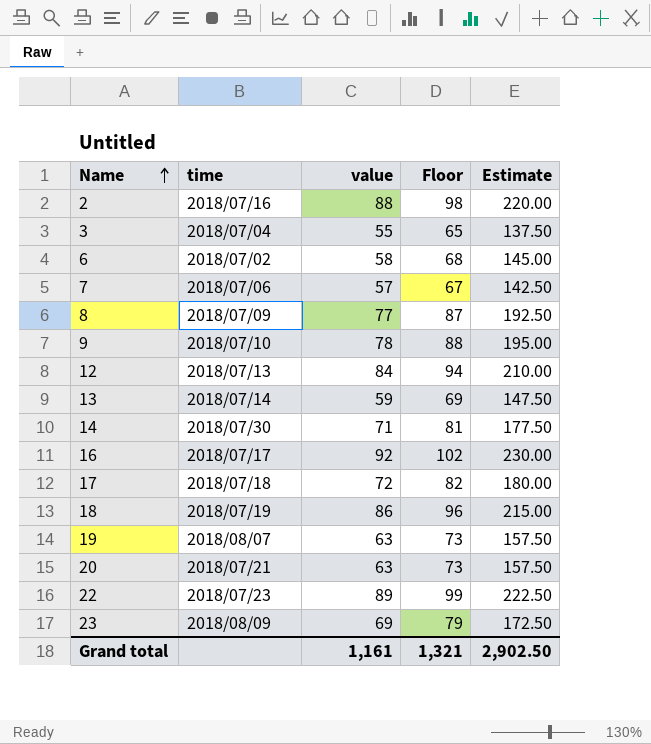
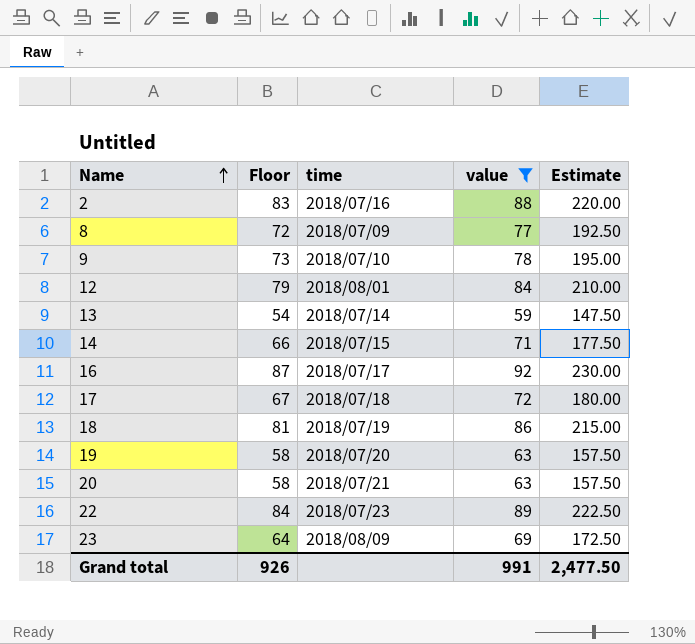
filter: none -> value >= 59
column Floor | formula: [value] + 10 -> [value] - 5
column Floor | position: 4 -> 2
12 | time: 2018/07/13 -> 2018/08/01
14 | time: 2018/07/30 -> 2018/07/15
19 | time: 2018/08/07 -> 2018/07/20
Grand total | Floor: 1,321 -> 926
Grand total | value: 1,161 -> 991
Grand total | Estimate: 2,902.50 -> 2,477.50

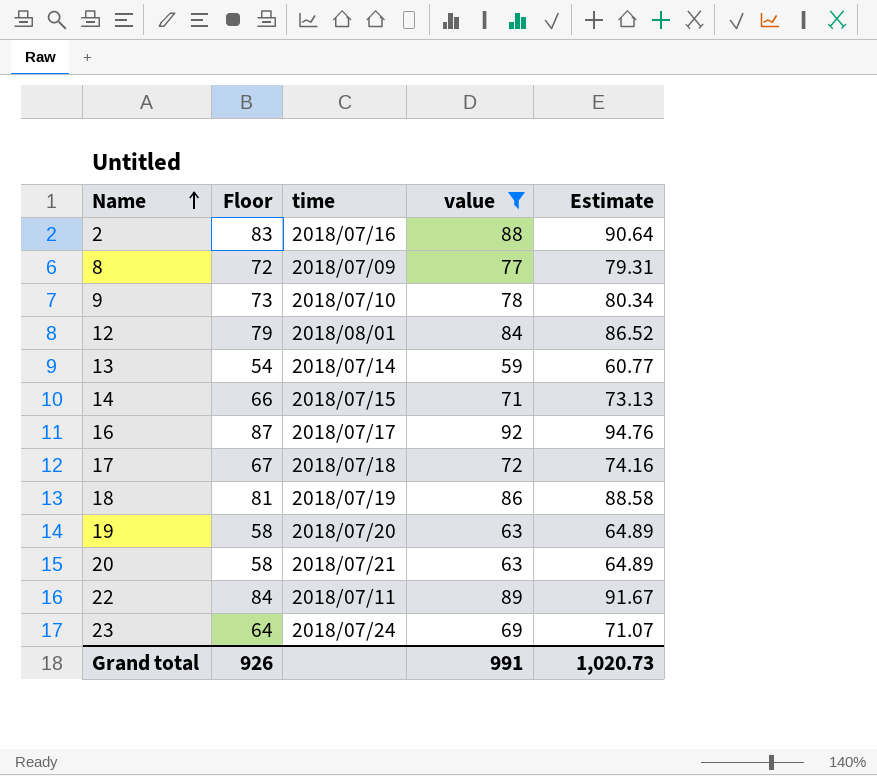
column Estimate | formula: [value] * 2.5 -> [value] * 1.03
22 | time: 2018/07/23 -> 2018/07/11
23 | time: 2018/08/09 -> 2018/07/24
Grand total | Estimate: 2,477.50 -> 1,020.73

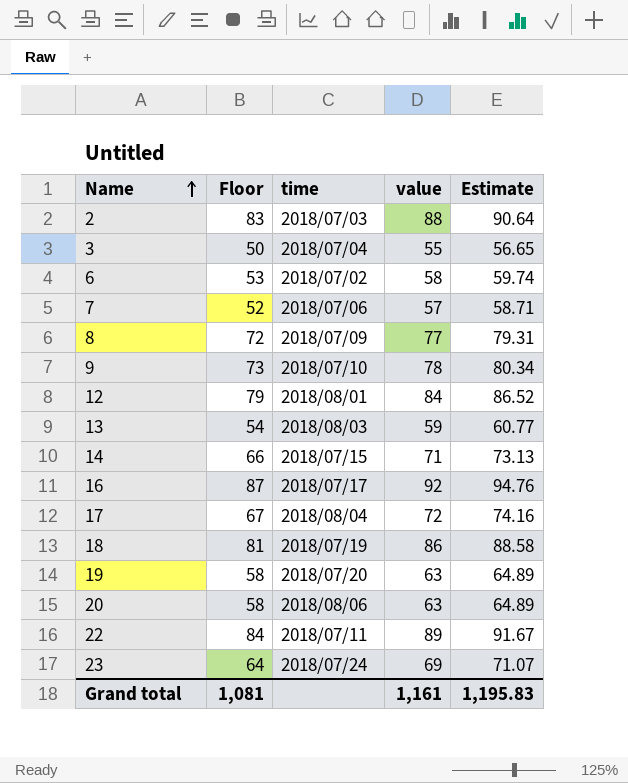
filter: value >= 59 -> none
2 | time: 2018/07/16 -> 2018/07/03
13 | time: 2018/07/14 -> 2018/08/03
17 | time: 2018/07/18 -> 2018/08/04
20 | time: 2018/07/21 -> 2018/08/06
Grand total | Floor: 926 -> 1,081
Grand total | value: 991 -> 1,161
Grand total | Estimate: 1,020.73 -> 1,195.83

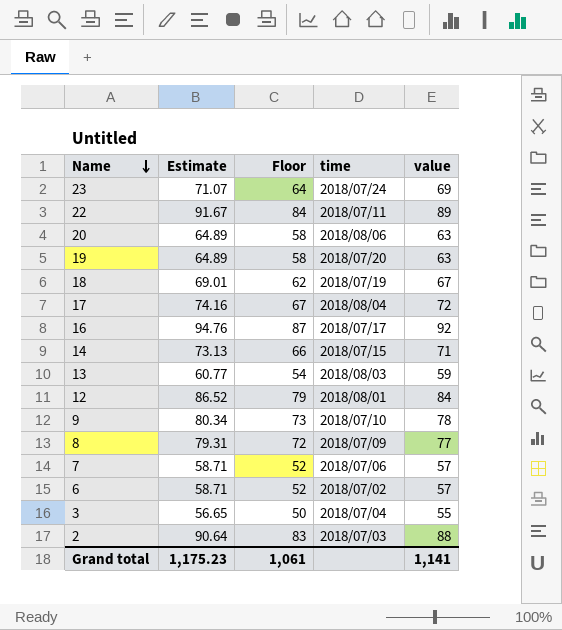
row order: Name ascending -> Name descending
column Estimate | position: 5 -> 2
18 | Estimate: 88.58 -> 69.01
18 | Floor: 81 -> 62
18 | value: 86 -> 67
6 | Estimate: 59.74 -> 58.71
6 | Floor: 53 -> 52
6 | value: 58 -> 57
Grand total | Estimate: 1,195.83 -> 1,175.23
Grand total | Floor: 1,081 -> 1,061
Grand total | value: 1,161 -> 1,141

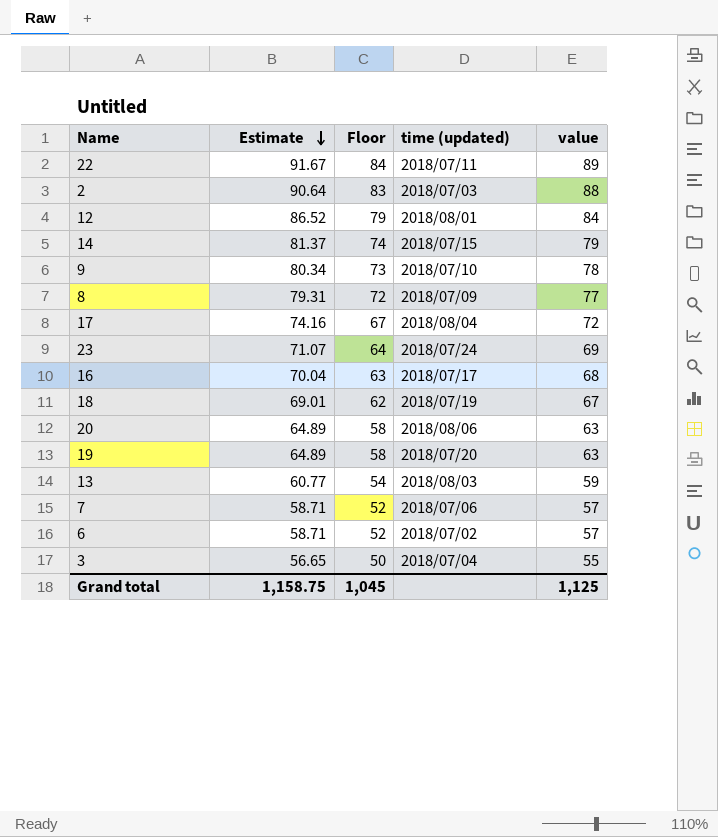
row order: Name descending -> Estimate descending
column name: time -> time (updated)
14 | Estimate: 73.13 -> 81.37
14 | Floor: 66 -> 74
14 | value: 71 -> 79
16 | Estimate: 94.76 -> 70.04
16 | Floor: 87 -> 63
16 | value: 92 -> 68
Grand total | Estimate: 1,175.23 -> 1,158.75
Grand total | Floor: 1,061 -> 1,045
Grand total | value: 1,141 -> 1,125

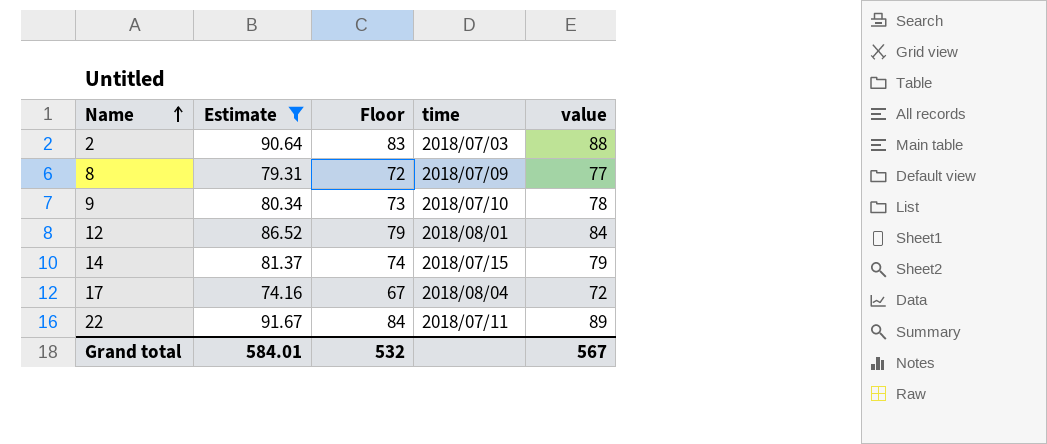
filter: none -> Estimate >= 74.16
row order: Estimate descending -> Name ascending
column name: time (updated) -> time
Grand total | Estimate: 1,158.75 -> 584.01
Grand total | Floor: 1,045 -> 532
Grand total | value: 1,125 -> 567

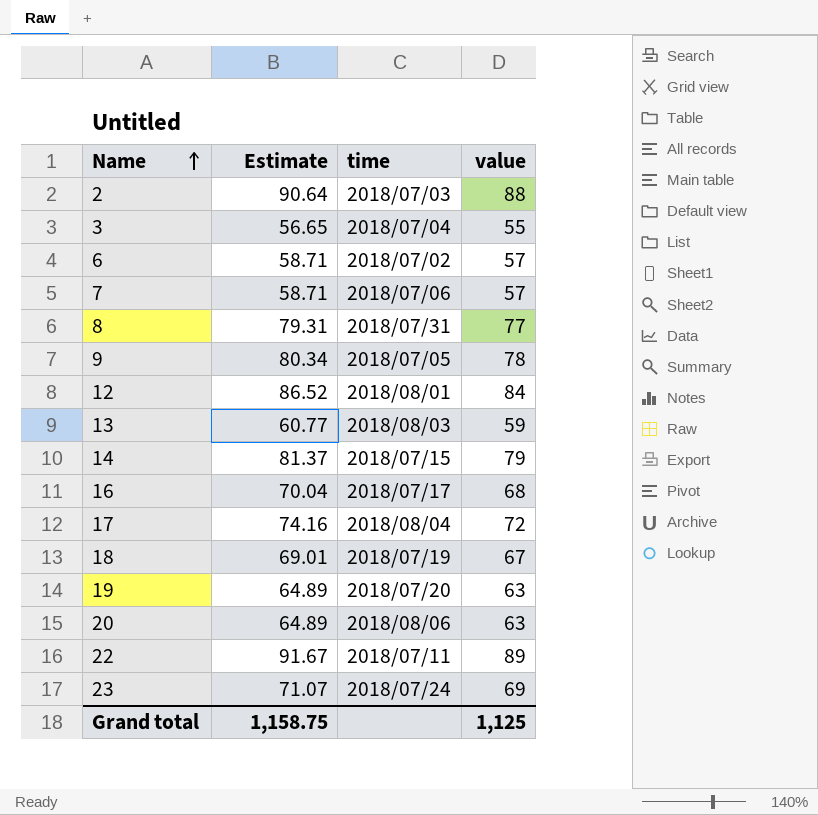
filter: Estimate >= 74.16 -> none
column Floor | formula: [value] - 5 -> none
8 | time: 2018/07/09 -> 2018/07/31
9 | time: 2018/07/10 -> 2018/07/05
Grand total | Estimate: 584.01 -> 1,158.75
Grand total | value: 567 -> 1,125

